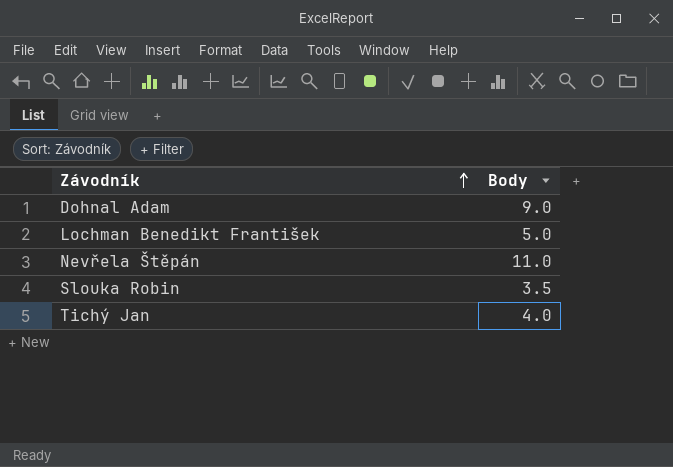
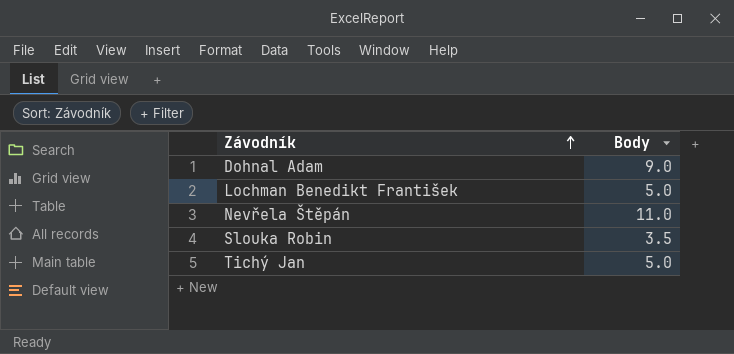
Tichý Jan | Body: 4.0 -> 5.0

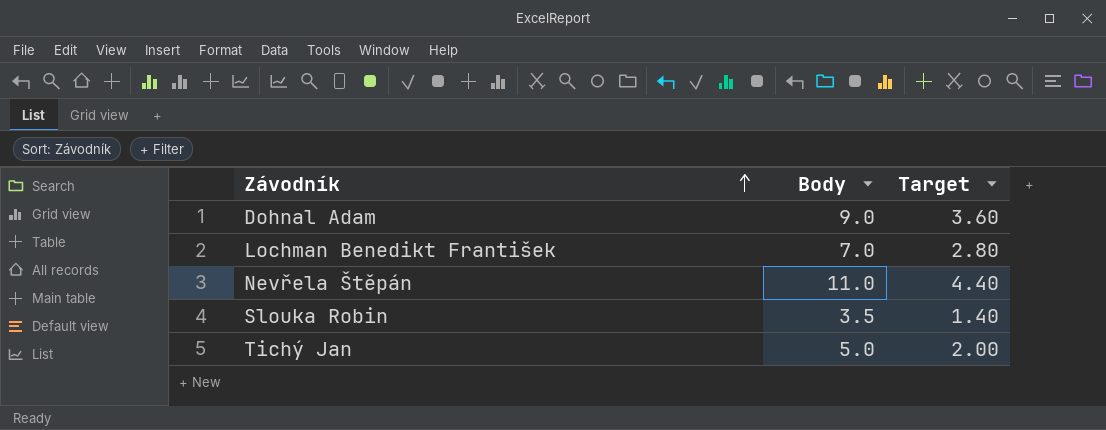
column Target | formula: none -> [Body] * 0.4
Lochman Benedikt František | Body: 5.0 -> 7.0

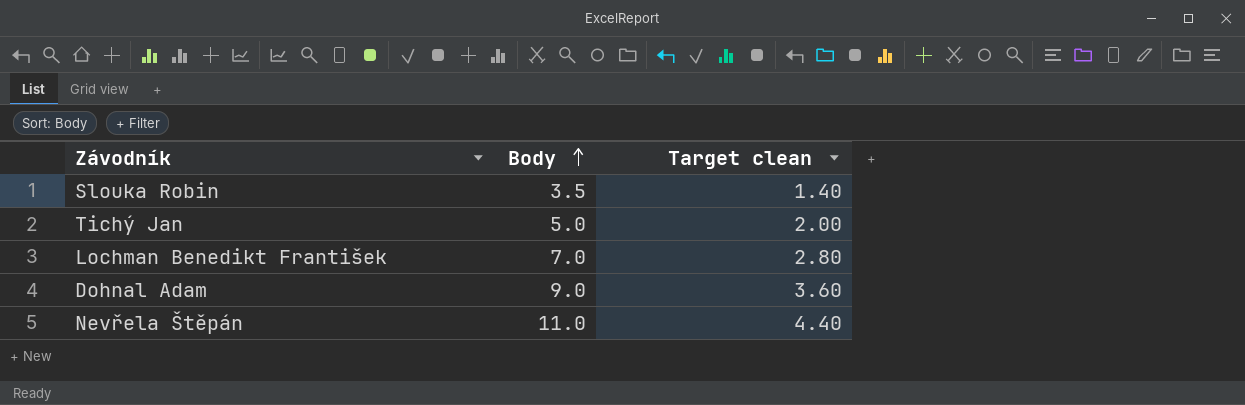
row order: Závodník ascending -> Body ascending
column name: Target -> Target clean

